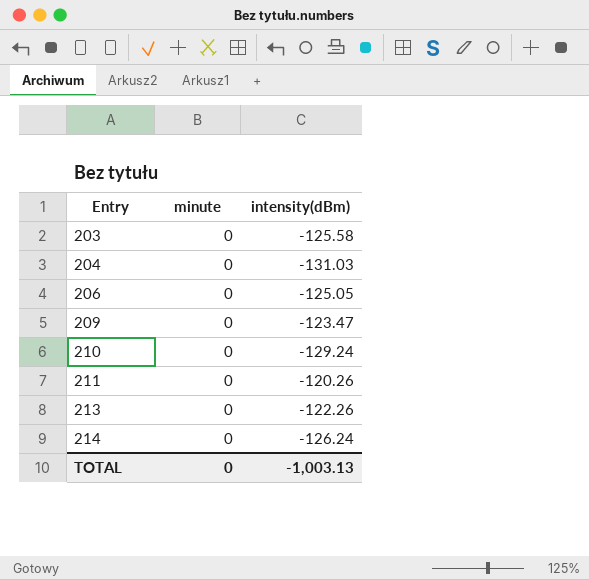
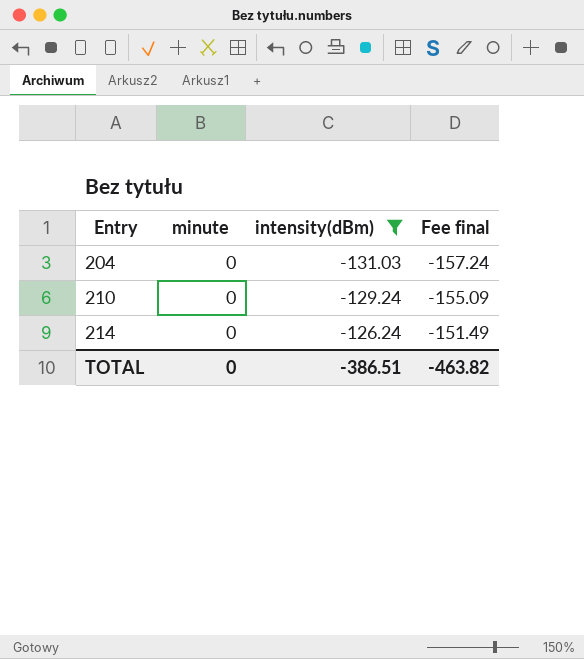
filter: none -> intensity(dBm) <= -126.24
column Fee final | formula: none -> [intensity(dBm)] * 1.2
TOTAL | intensity(dBm): -1,003.13 -> -386.51

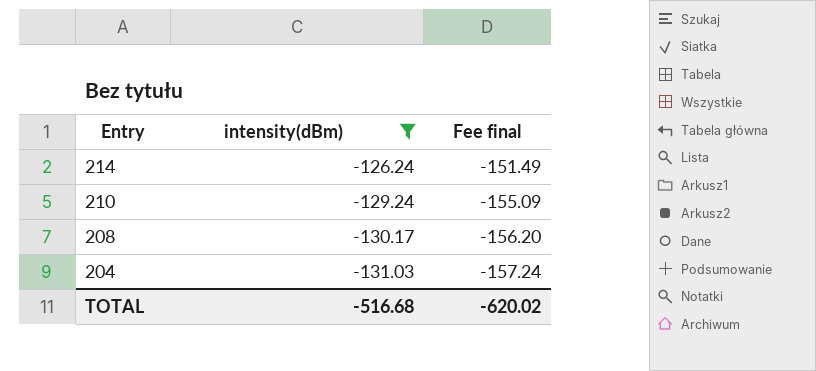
row order: Entry ascending -> Entry descending
column minute | position: 2 -> none
row 208: none -> -130.17 | -156.20
TOTAL | intensity(dBm): -386.51 -> -516.68
TOTAL | Fee final: -463.82 -> -620.02

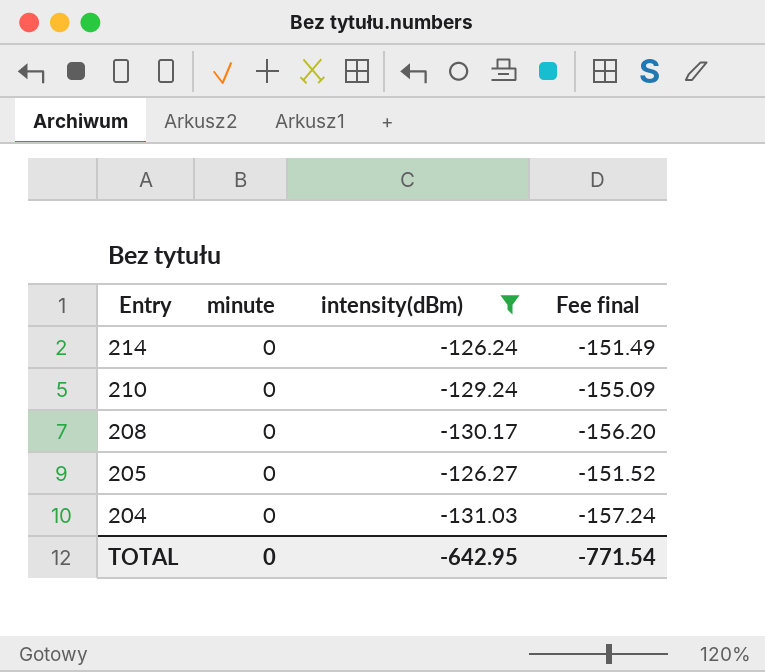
column minute | position: none -> 2
row 205: none -> 0 | -126.27 | -151.52
TOTAL | intensity(dBm): -516.68 -> -642.95
TOTAL | Fee final: -620.02 -> -771.54

